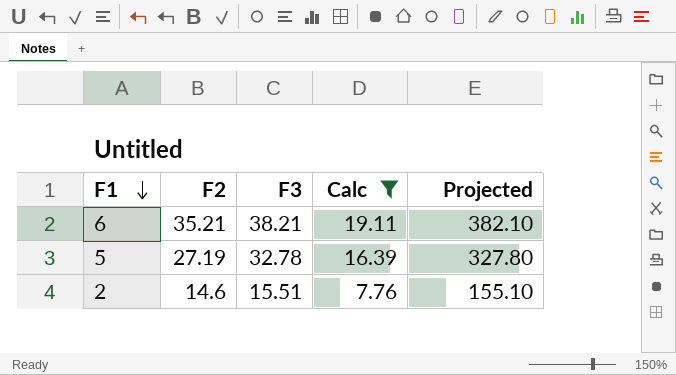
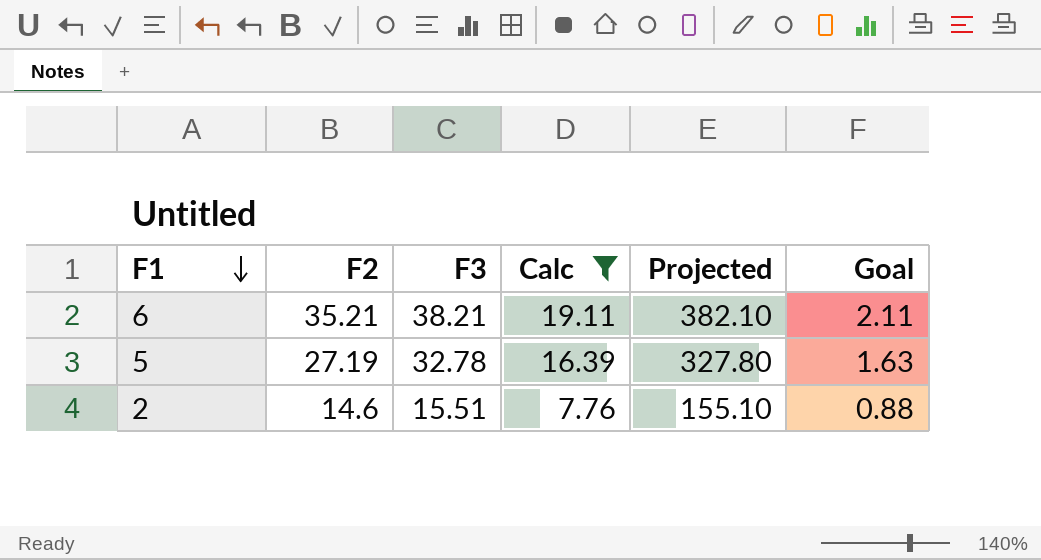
column Goal | formula: none -> [F2] * 0.06

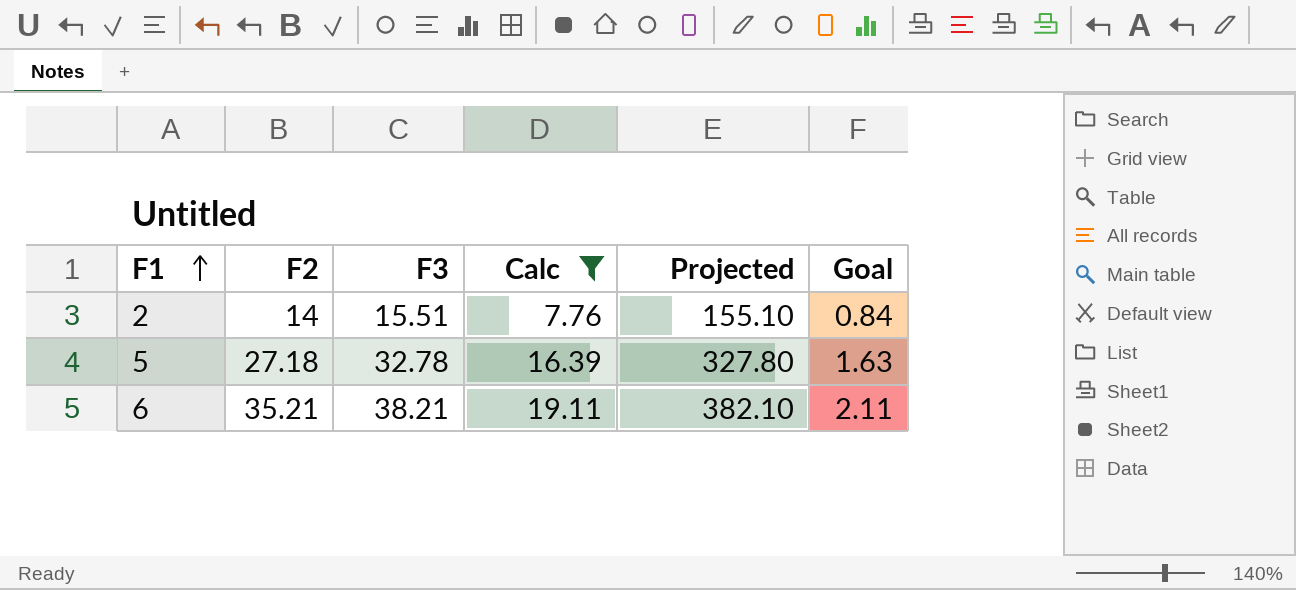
row order: F1 descending -> F1 ascending
2 | F2: 14.6 -> 14
2 | Goal: 0.88 -> 0.84
5 | F2: 27.19 -> 27.18

